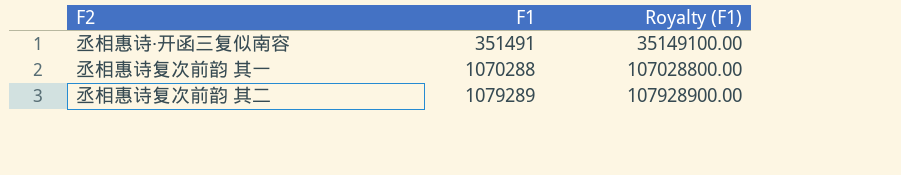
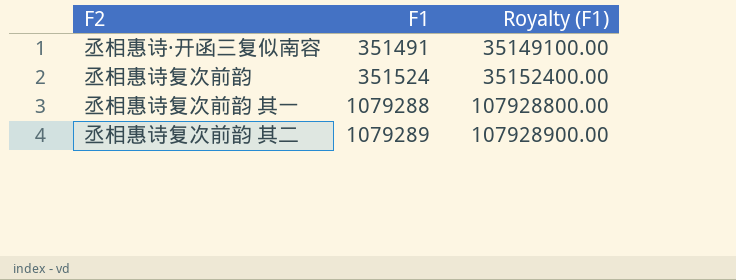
row 丞相惠诗复次前韵: none -> 351524 | 35152400.00
丞相惠诗复次前韵 其一 | F1: 1070288 -> 1079288
丞相惠诗复次前韵 其一 | Royalty (F1): 107028800.00 -> 107928800.00

